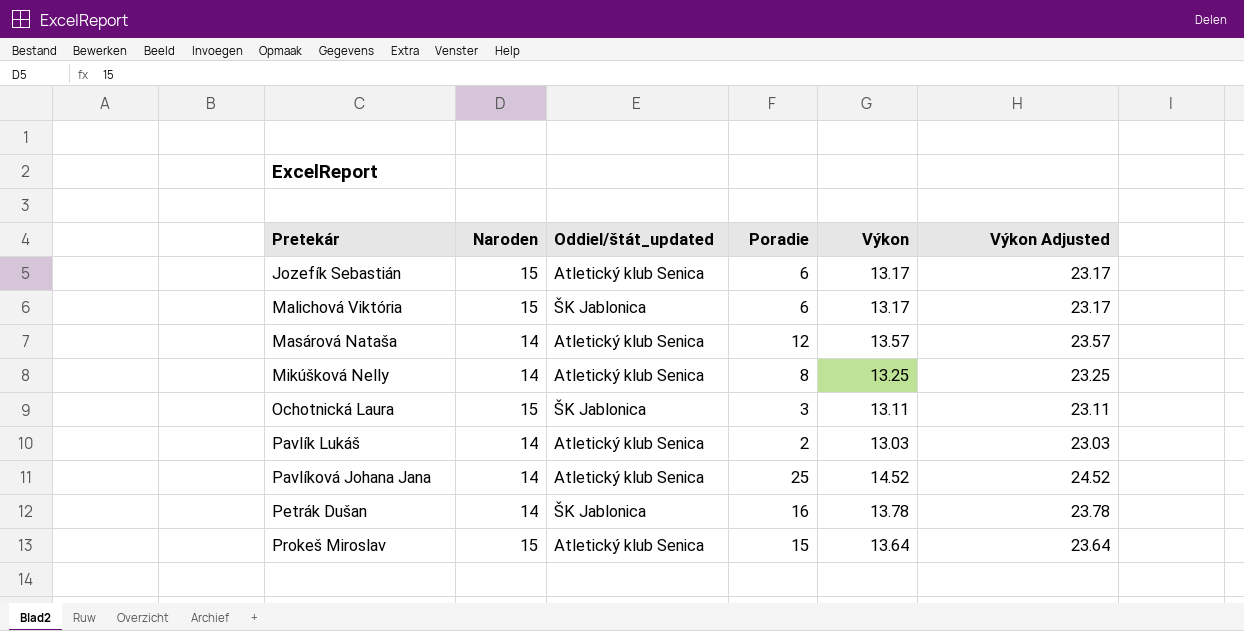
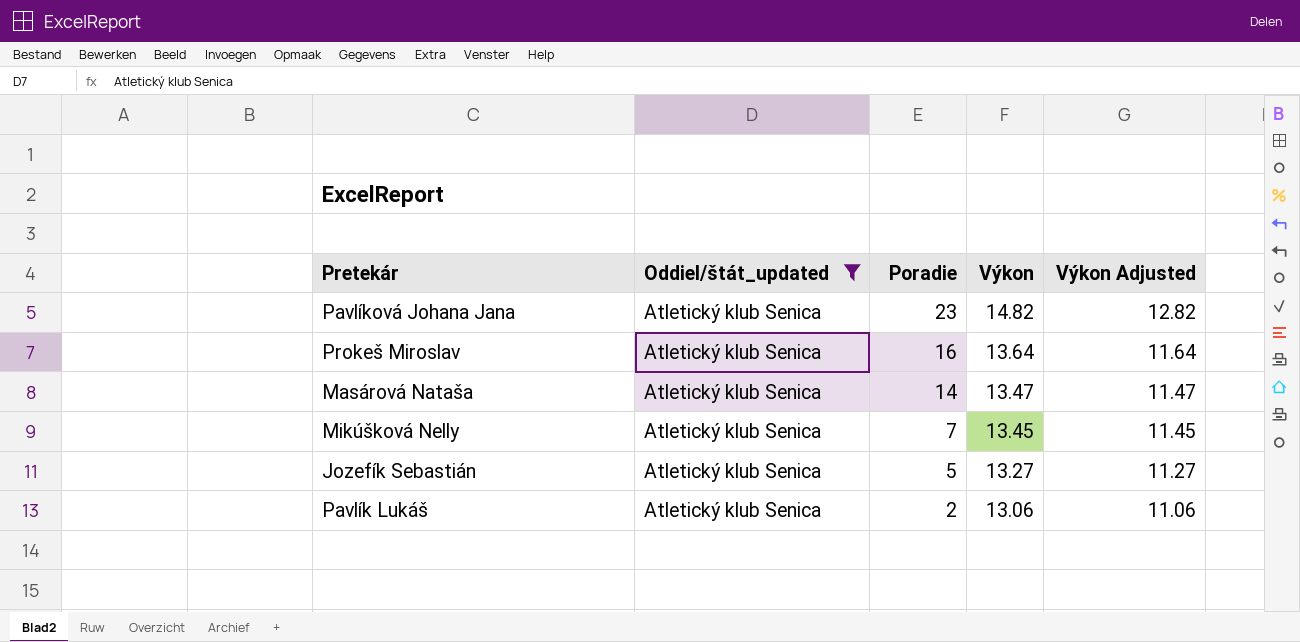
filter: none -> Oddiel/štát_updated = Atletický klub Senica
row order: Pretekár ascending -> Poradie descending
column Naroden | position: 2 -> none
column Výkon Adjusted | formula: [Výkon] + 10 -> [Výkon] - 2
Pavlíková Johana Jana | Poradie: 25 -> 23
Pavlíková Johana Jana | Výkon: 14.52 -> 14.82
Prokeš Miroslav | Poradie: 15 -> 16
Masárová Nataša | Poradie: 12 -> 14
Masárová Nataša | Výkon: 13.57 -> 13.47
Mikúšková Nelly | Poradie: 8 -> 7
Mikúšková Nelly | Výkon: 13.25 -> 13.45
Jozefík Sebastián | Poradie: 6 -> 5
Jozefík Sebastián | Výkon: 13.17 -> 13.27
Pavlík Lukáš | Výkon: 13.03 -> 13.06

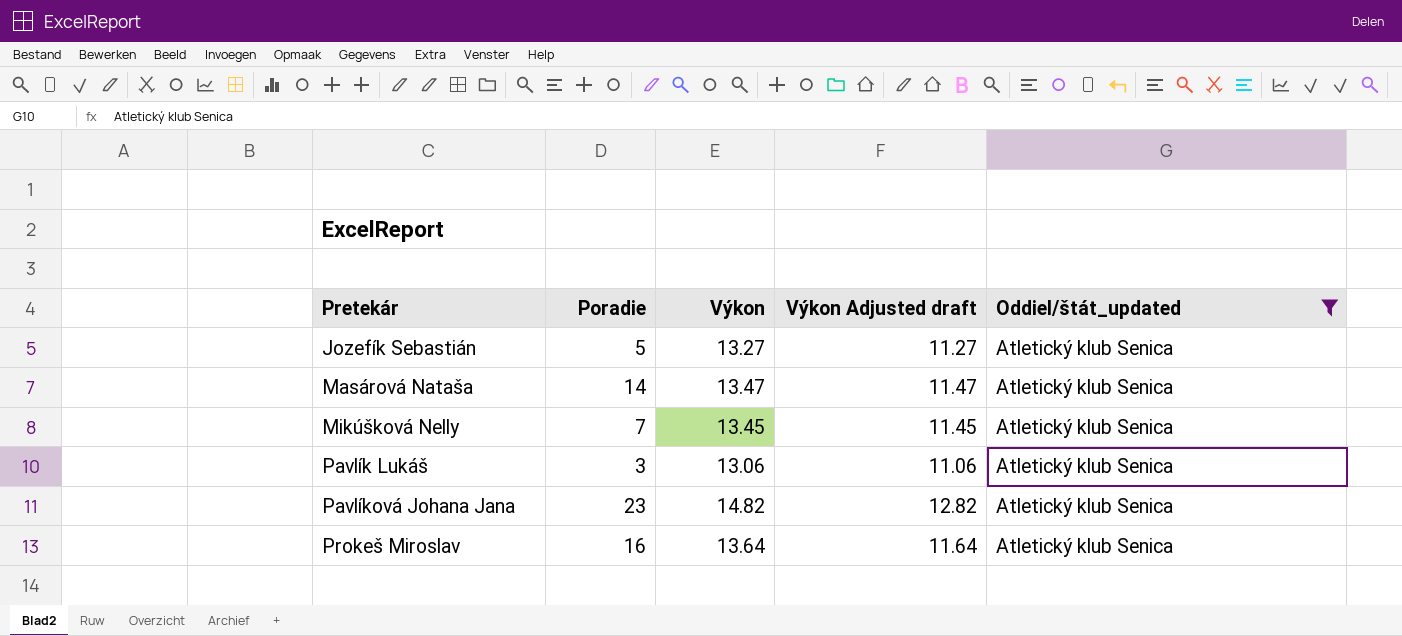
row order: Poradie descending -> Pretekár ascending
column name: Výkon Adjusted -> Výkon Adjusted draft
column Oddiel/štát_updated | position: 2 -> 5
Pavlík Lukáš | Poradie: 2 -> 3

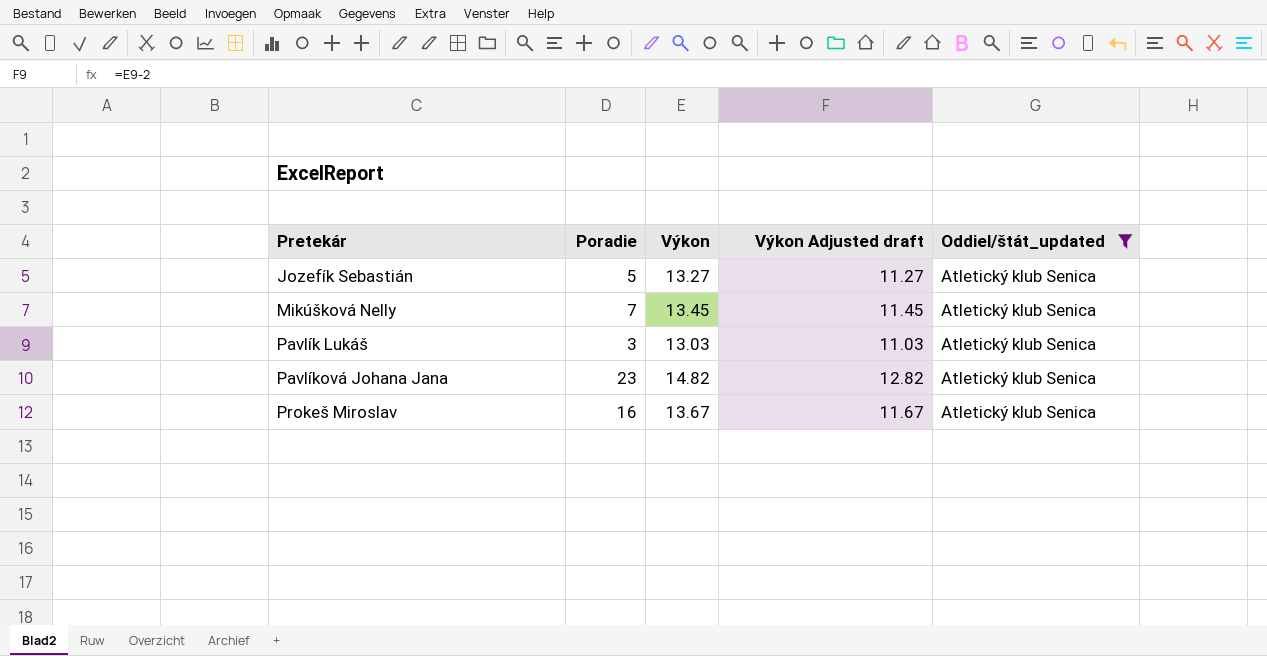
row Masárová Nataša: 14 | 13.47 | 11.47 | Atletický klub Senica -> none
Pavlík Lukáš | Výkon: 13.06 -> 13.03
Pavlík Lukáš | Výkon Adjusted draft: 11.06 -> 11.03
Prokeš Miroslav | Výkon: 13.64 -> 13.67
Prokeš Miroslav | Výkon Adjusted draft: 11.64 -> 11.67

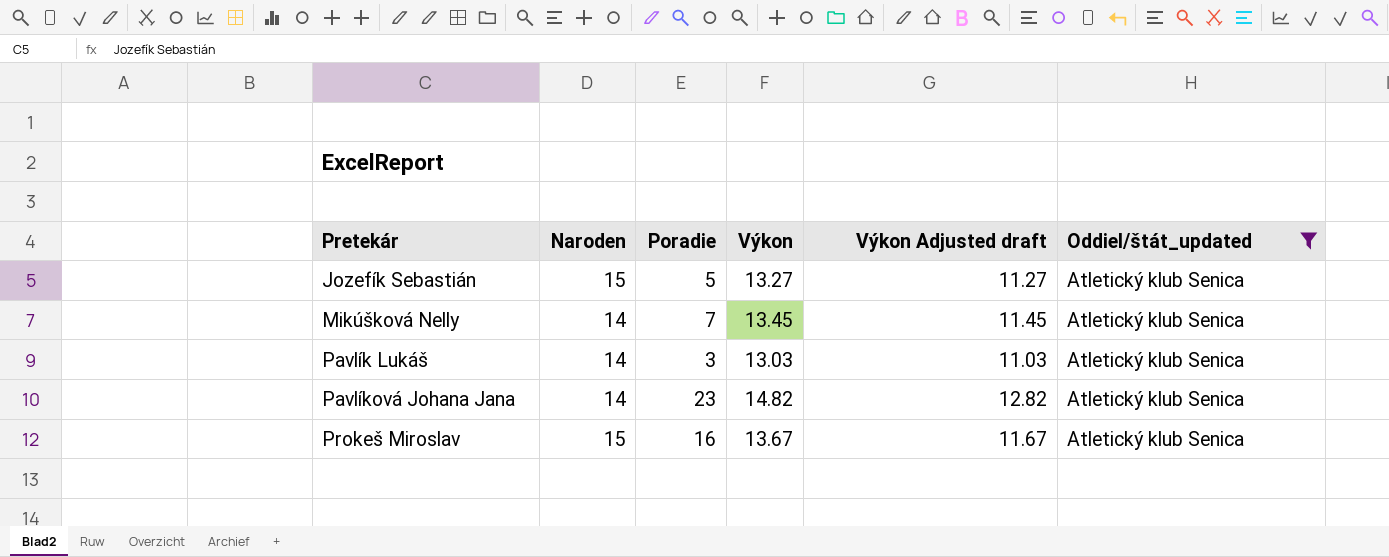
column Naroden | position: none -> 2

